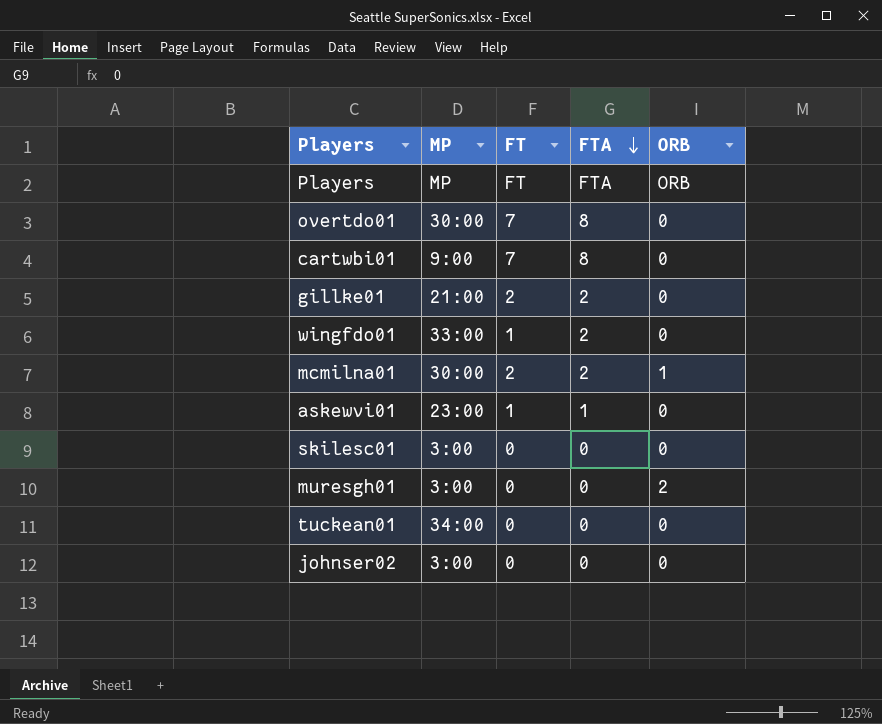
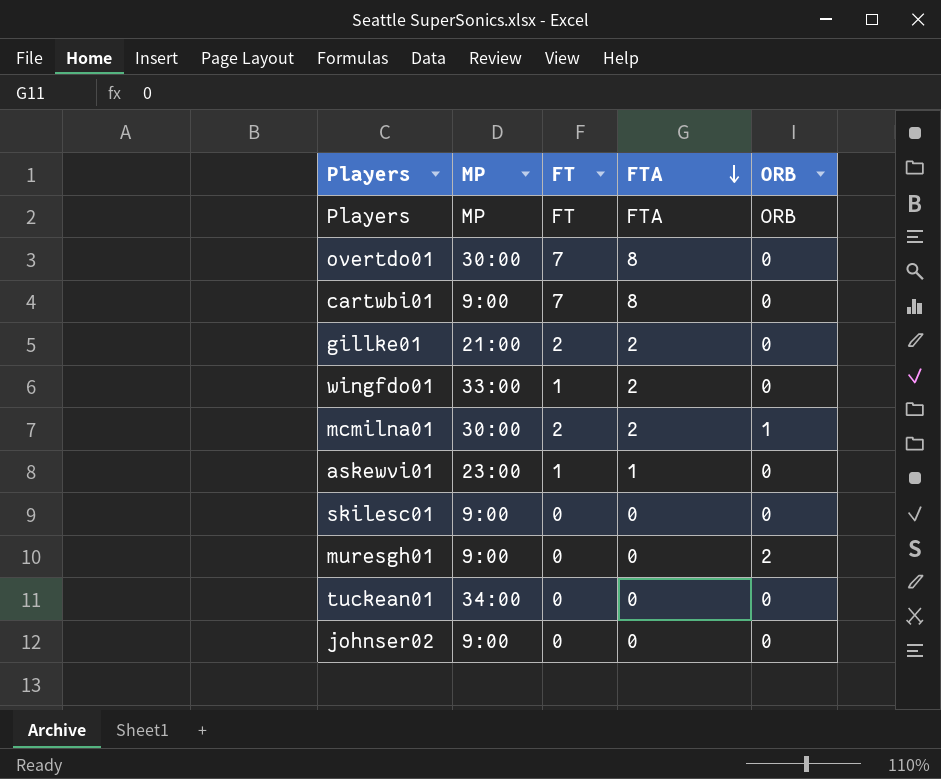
skilesc01 | MP: 3:00 -> 9:00
muresgh01 | MP: 3:00 -> 9:00
johnser02 | MP: 3:00 -> 9:00

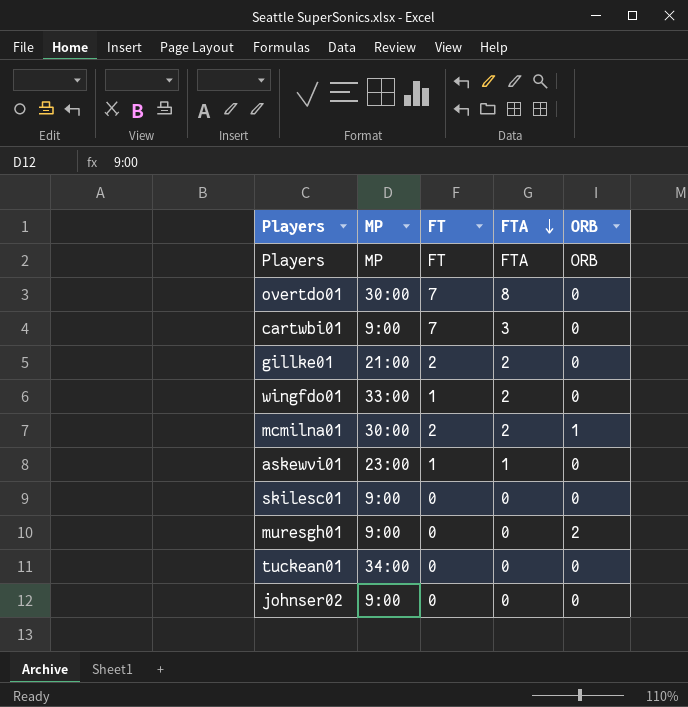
cartwbi01 | FTA: 8 -> 3

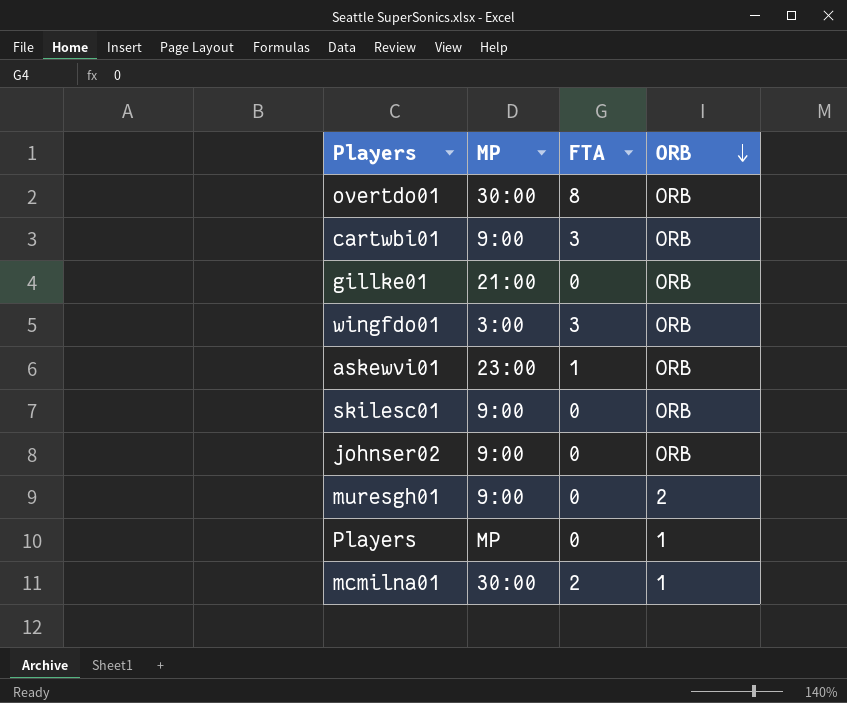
row order: FTA descending -> ORB descending
column FT | position: 3 -> none
row tuckean01: 34:00 | 0 | 0 | 0 -> none
overtdo01 | ORB: 0 -> ORB
cartwbi01 | ORB: 0 -> ORB
gillke01 | FTA: 2 -> 0
gillke01 | ORB: 0 -> ORB
wingfdo01 | MP: 33:00 -> 3:00
wingfdo01 | FTA: 2 -> 3
wingfdo01 | ORB: 0 -> ORB
askewvi01 | ORB: 0 -> ORB
skilesc01 | ORB: 0 -> ORB
johnser02 | ORB: 0 -> ORB
Players | FTA: FTA -> 0
Players | ORB: ORB -> 1

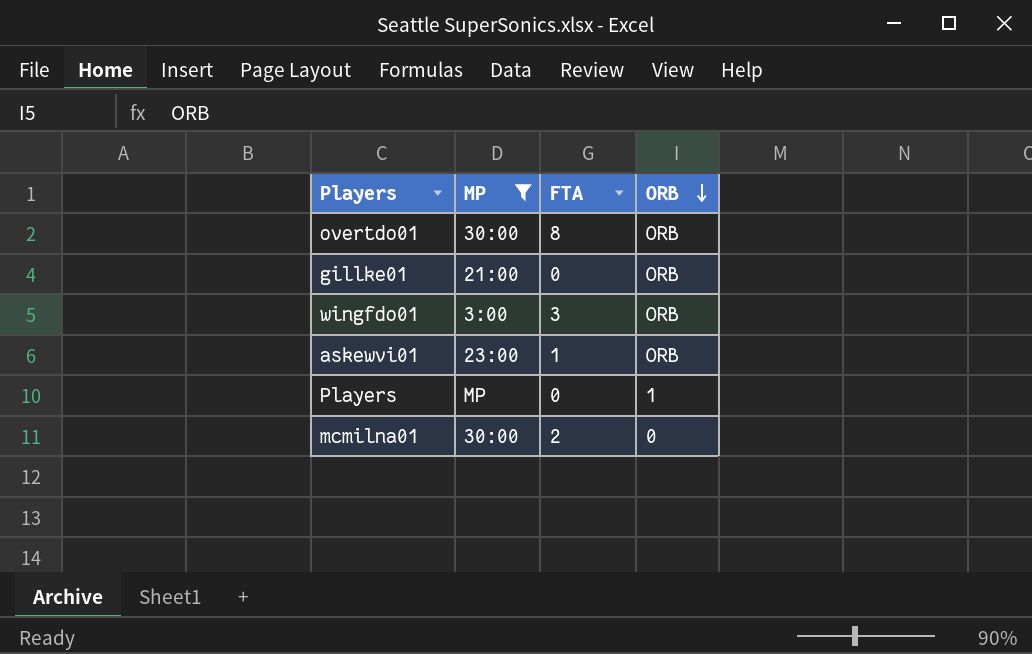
filter: none -> MP != 9:00
mcmilna01 | ORB: 1 -> 0

